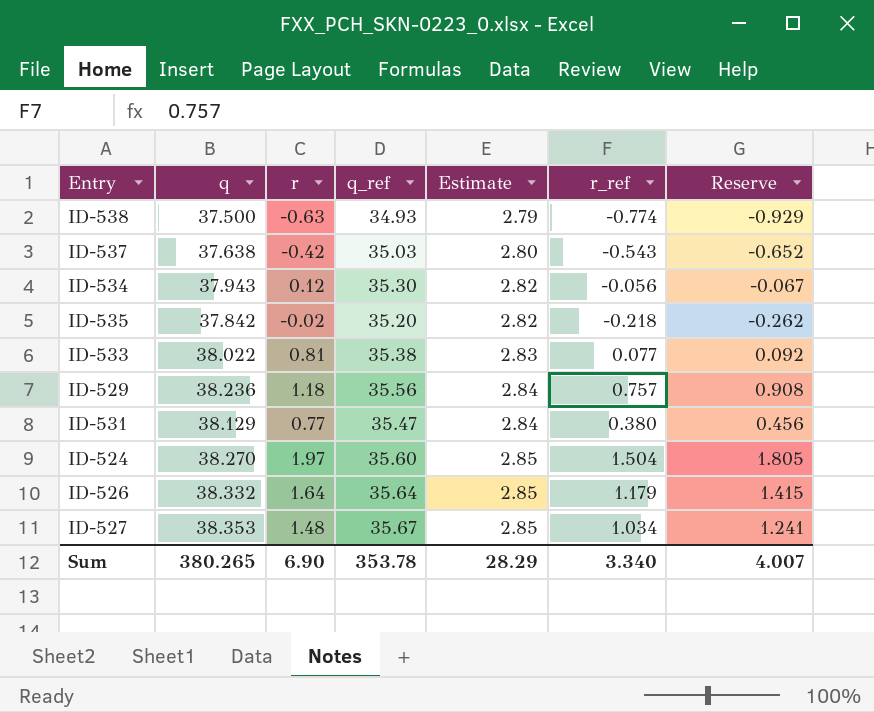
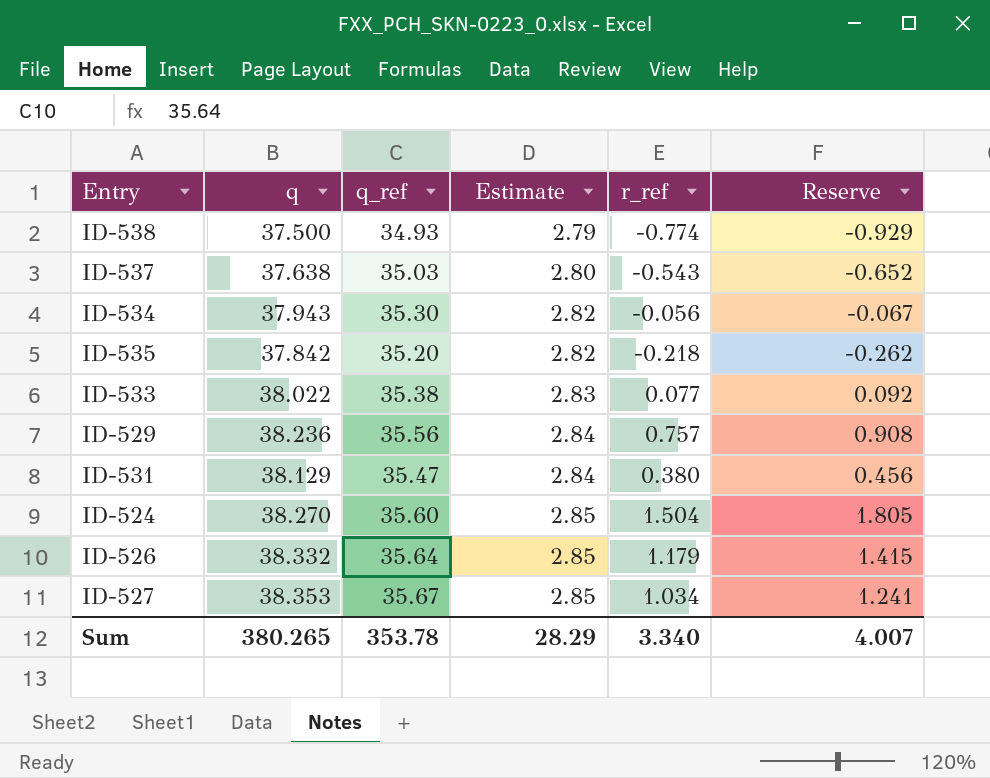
column r | position: 3 -> none

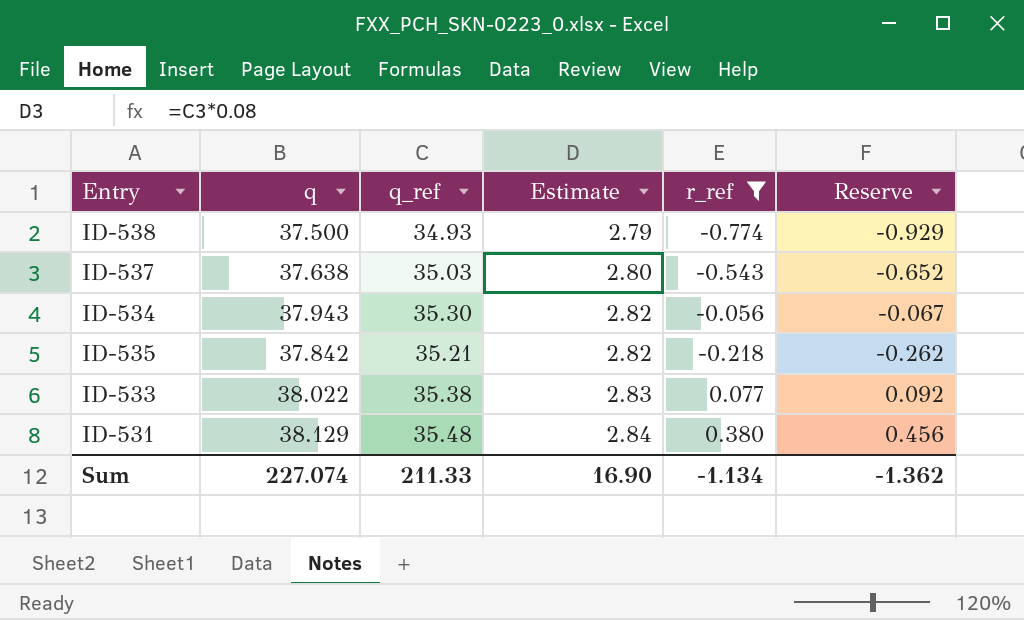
filter: none -> r_ref <= 0.380
ID-535 | q_ref: 35.20 -> 35.21
ID-531 | q_ref: 35.47 -> 35.48
Sum | q: 380.265 -> 227.074
Sum | q_ref: 353.78 -> 211.33
Sum | Estimate: 28.29 -> 16.90
Sum | r_ref: 3.340 -> -1.134
Sum | Reserve: 4.007 -> -1.362

